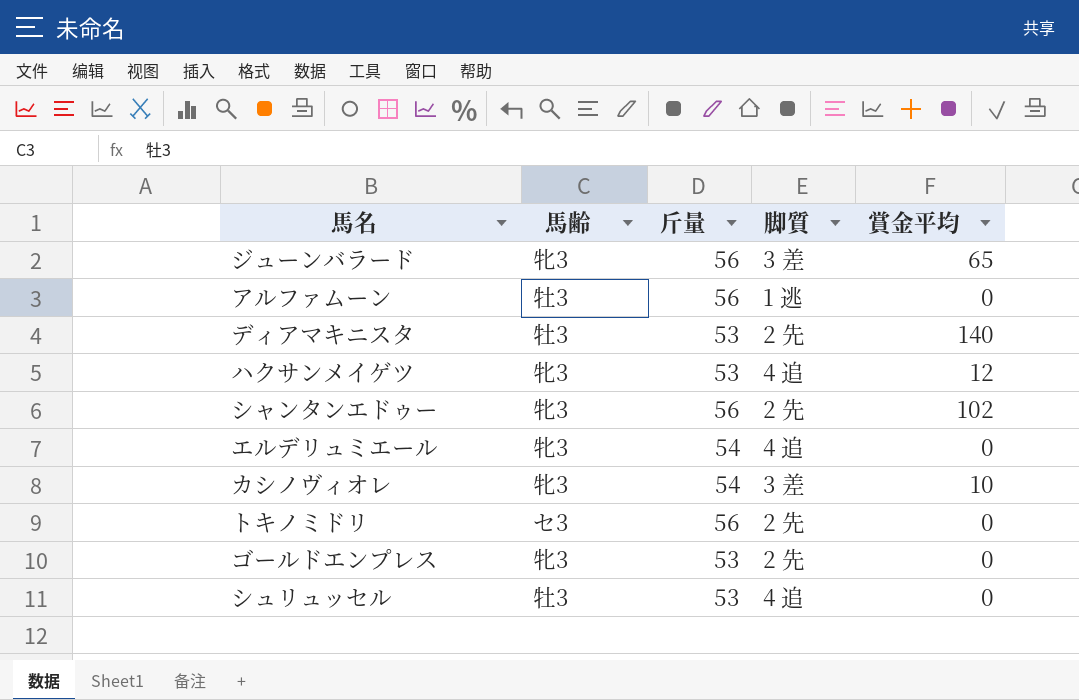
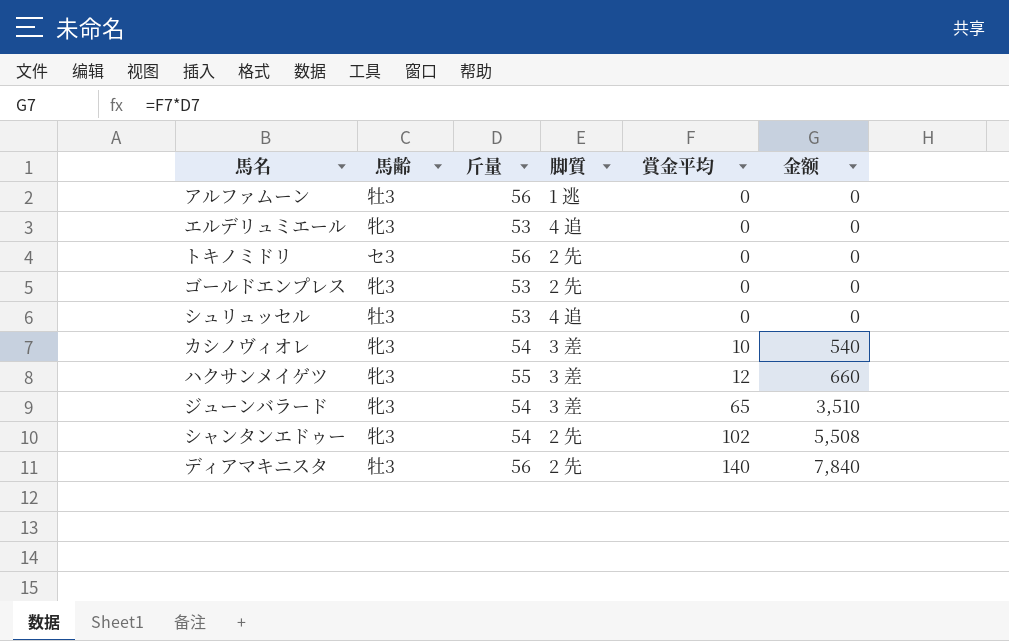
row order: none -> 賞金平均 ascending
column 金额 | formula: none -> [斤量] * [賞金平均]
エルデリュミエール | 斤量: 54 -> 53
ハクサンメイゲツ | 斤量: 53 -> 55
ハクサンメイゲツ | 脚質: 4 追 -> 3 差
ジューンバラード | 斤量: 56 -> 54
シャンタンエドゥー | 斤量: 56 -> 54
ディアマキニスタ | 斤量: 53 -> 56

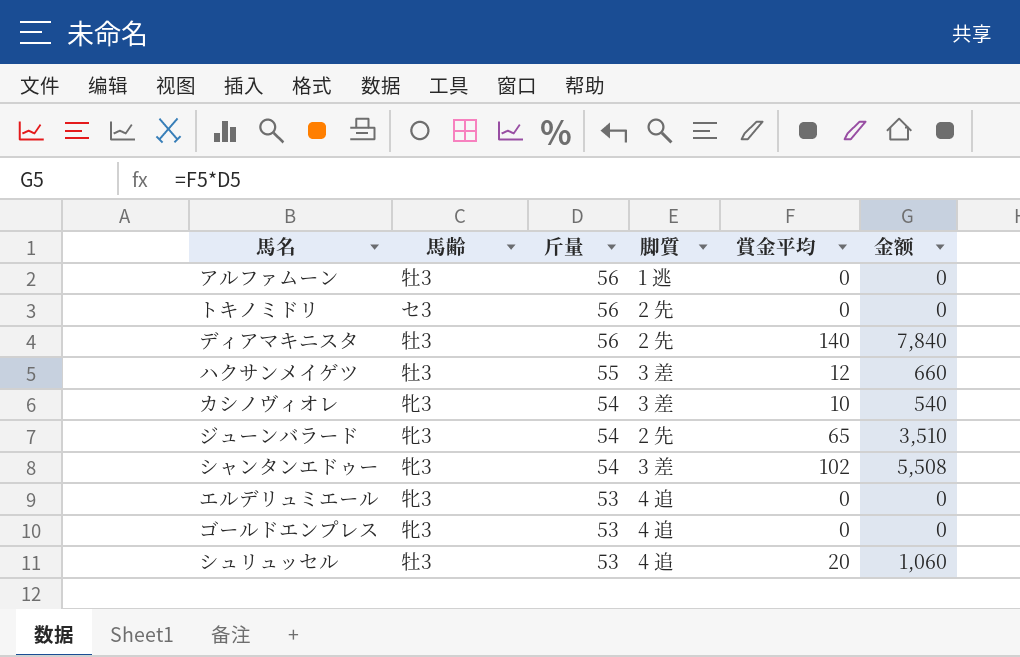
row order: 賞金平均 ascending -> 斤量 descending
ハクサンメイゲツ | 馬齢: 牝3 -> 牡3
ジューンバラード | 脚質: 3 差 -> 2 先
シャンタンエドゥー | 脚質: 2 先 -> 3 差
ゴールドエンプレス | 脚質: 2 先 -> 4 追
シュリュッセル | 賞金平均: 0 -> 20
シュリュッセル | 金额: 0 -> 1,060

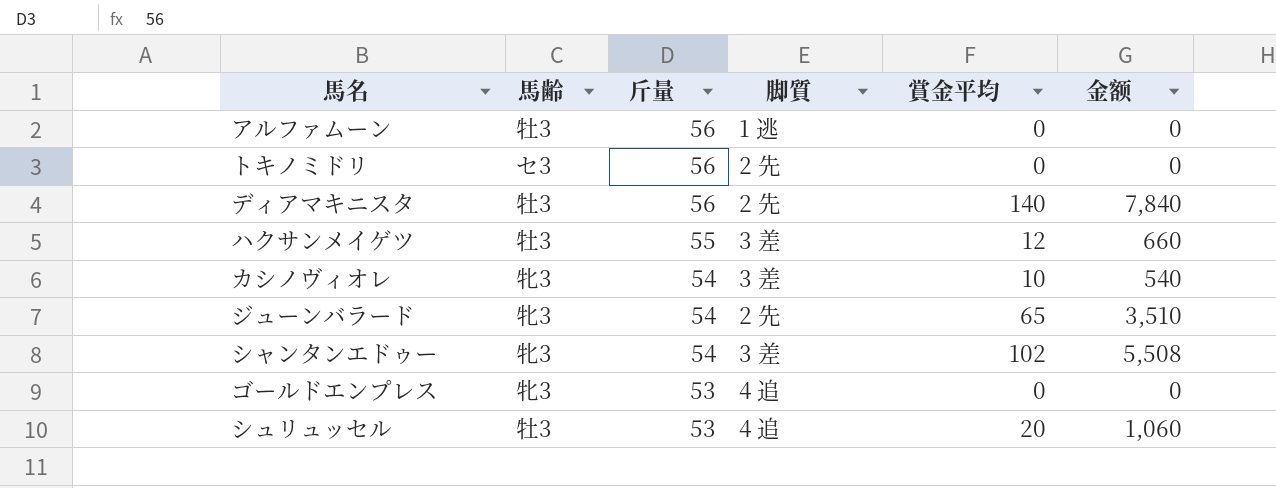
row エルデリュミエール: 牝3 | 53 | 4 追 | 0 | 0 -> none

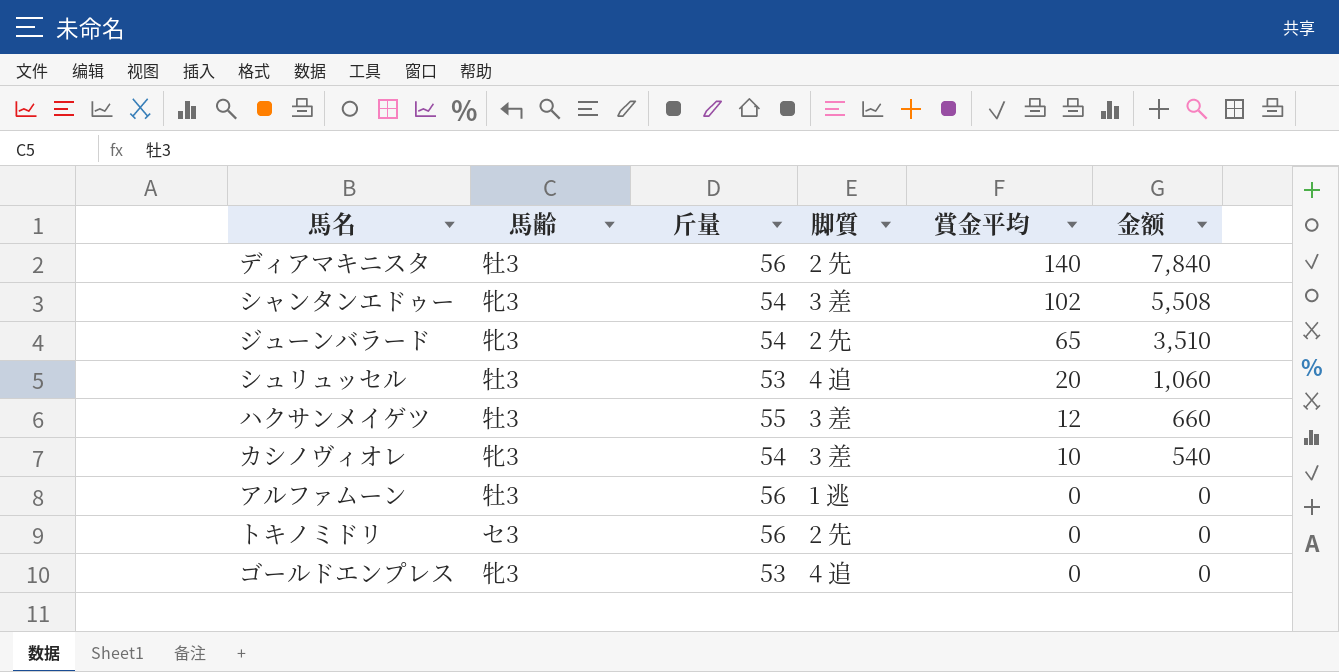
row order: 斤量 descending -> 賞金平均 descending

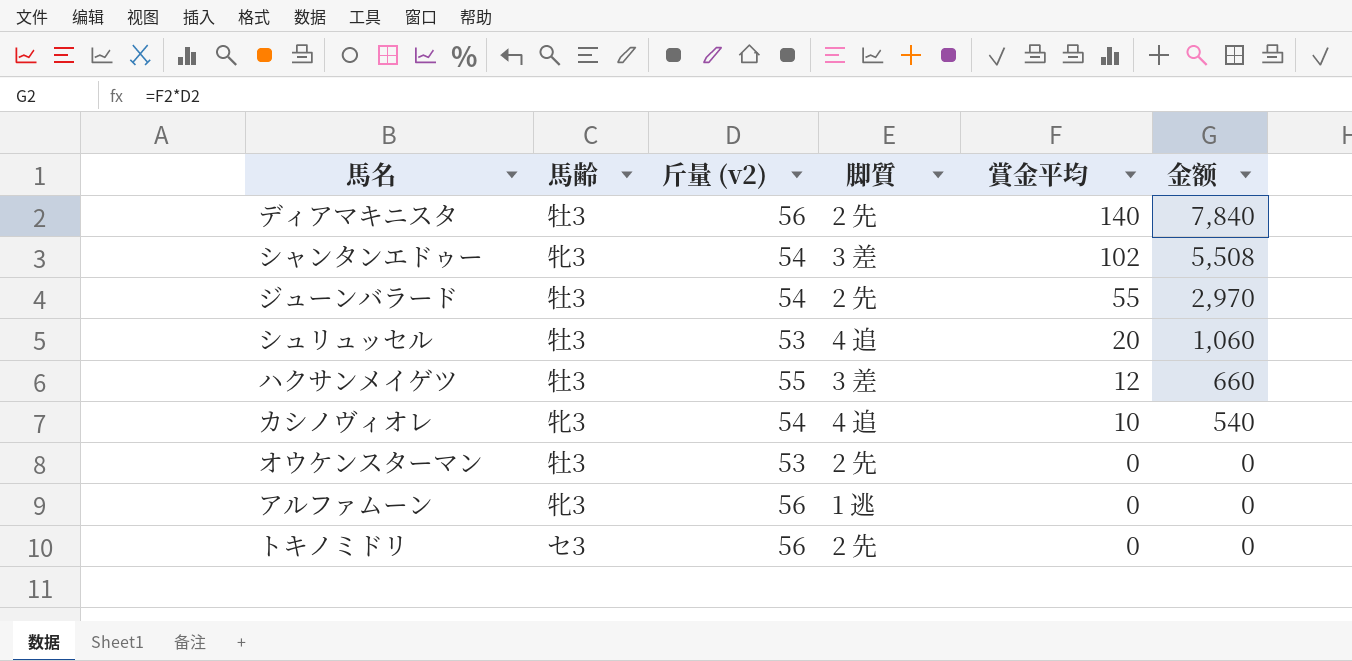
column name: 斤量 -> 斤量 (v2)
row ゴールドエンプレス: 牝3 | 53 | 4 追 | 0 | 0 -> none
ジューンバラード | 馬齢: 牝3 -> 牡3
ジューンバラード | 賞金平均: 65 -> 55
ジューンバラード | 金额: 3,510 -> 2,970
カシノヴィオレ | 脚質: 3 差 -> 4 追
row オウケンスターマン: none -> 牡3 | 53 | 2 先 | 0 | 0
アルファムーン | 馬齢: 牡3 -> 牝3

